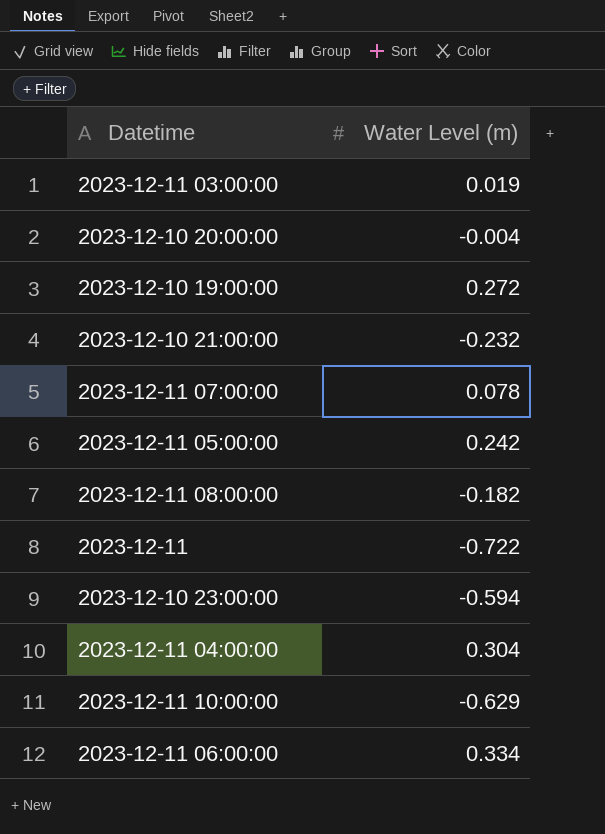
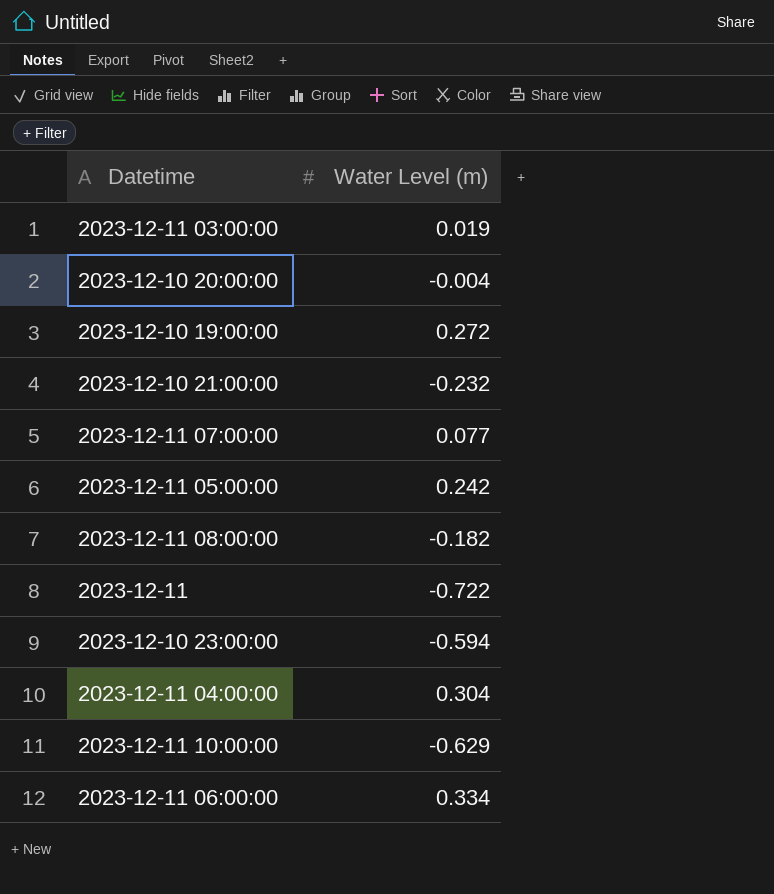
2023-12-11 07:00:00 | Water Level (m): 0.078 -> 0.077

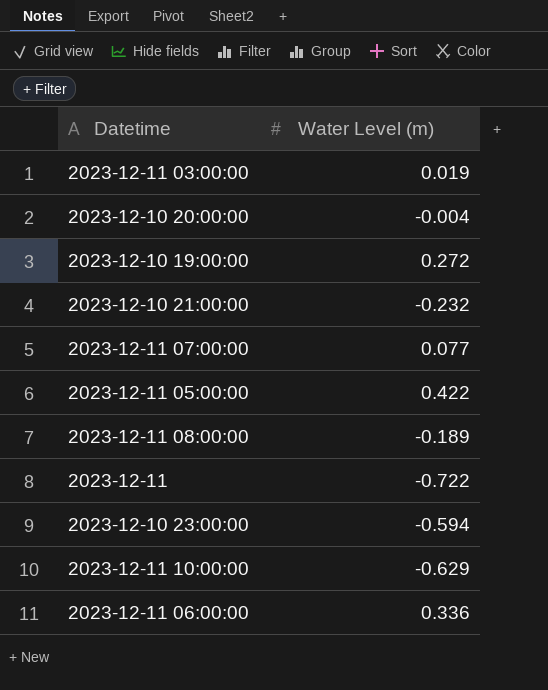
row 2023-12-11 04:00:00: 0.304 -> none
2023-12-11 05:00:00 | Water Level (m): 0.242 -> 0.422
2023-12-11 08:00:00 | Water Level (m): -0.182 -> -0.189
2023-12-11 06:00:00 | Water Level (m): 0.334 -> 0.336

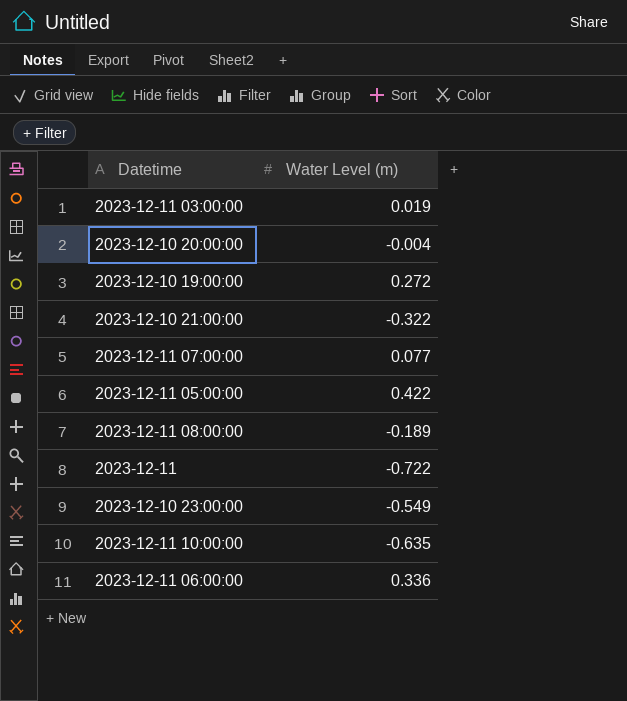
2023-12-10 21:00:00 | Water Level (m): -0.232 -> -0.322
2023-12-10 23:00:00 | Water Level (m): -0.594 -> -0.549
2023-12-11 10:00:00 | Water Level (m): -0.629 -> -0.635

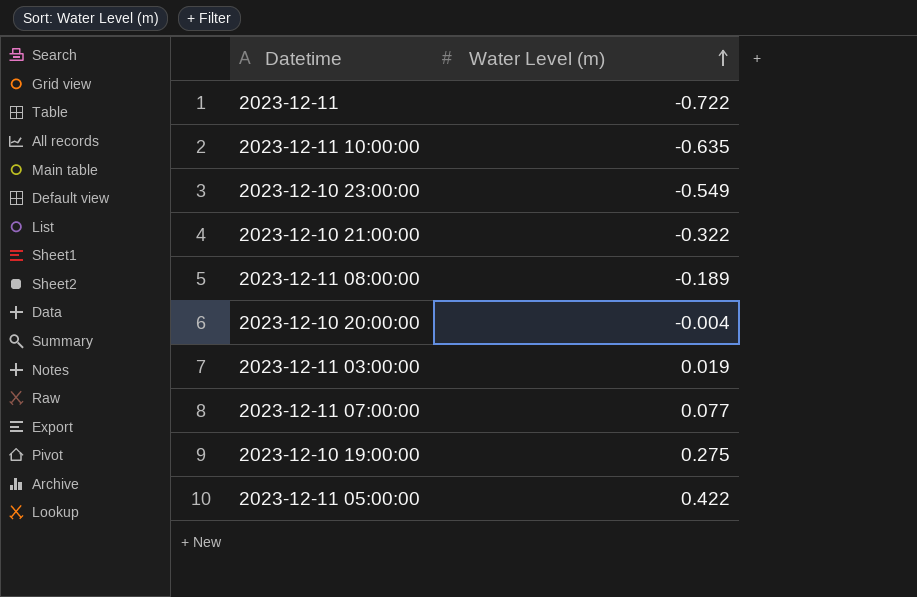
row order: none -> Water Level (m) ascending
row 2023-12-11 06:00:00: 0.336 -> none
2023-12-10 19:00:00 | Water Level (m): 0.272 -> 0.275

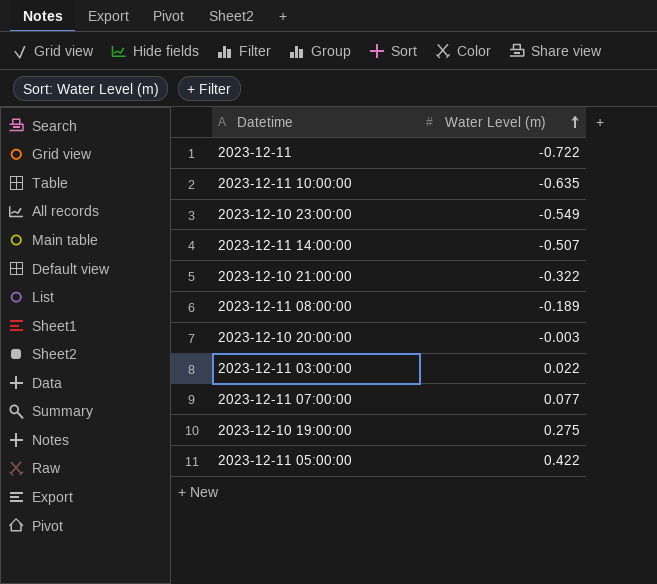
row 2023-12-11 14:00:00: none -> -0.507
2023-12-10 20:00:00 | Water Level (m): -0.004 -> -0.003
2023-12-11 03:00:00 | Water Level (m): 0.019 -> 0.022

